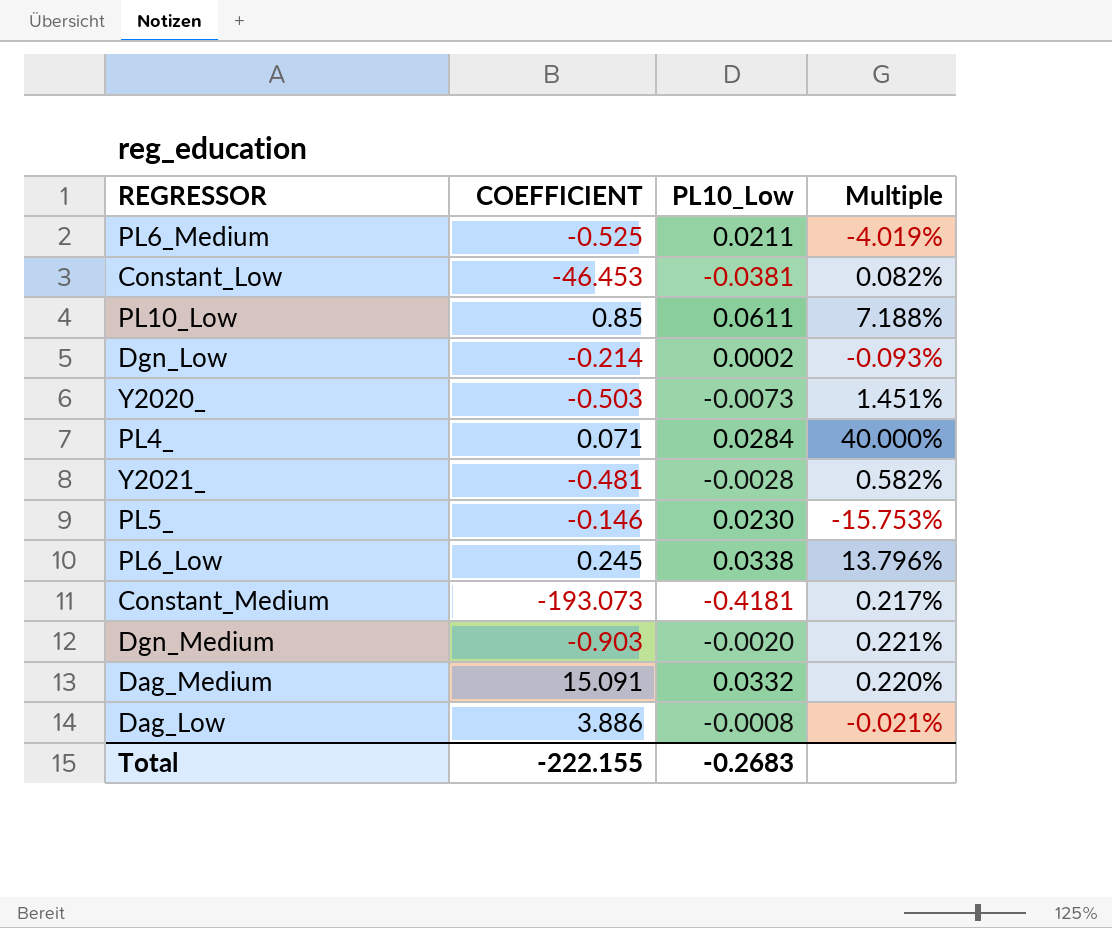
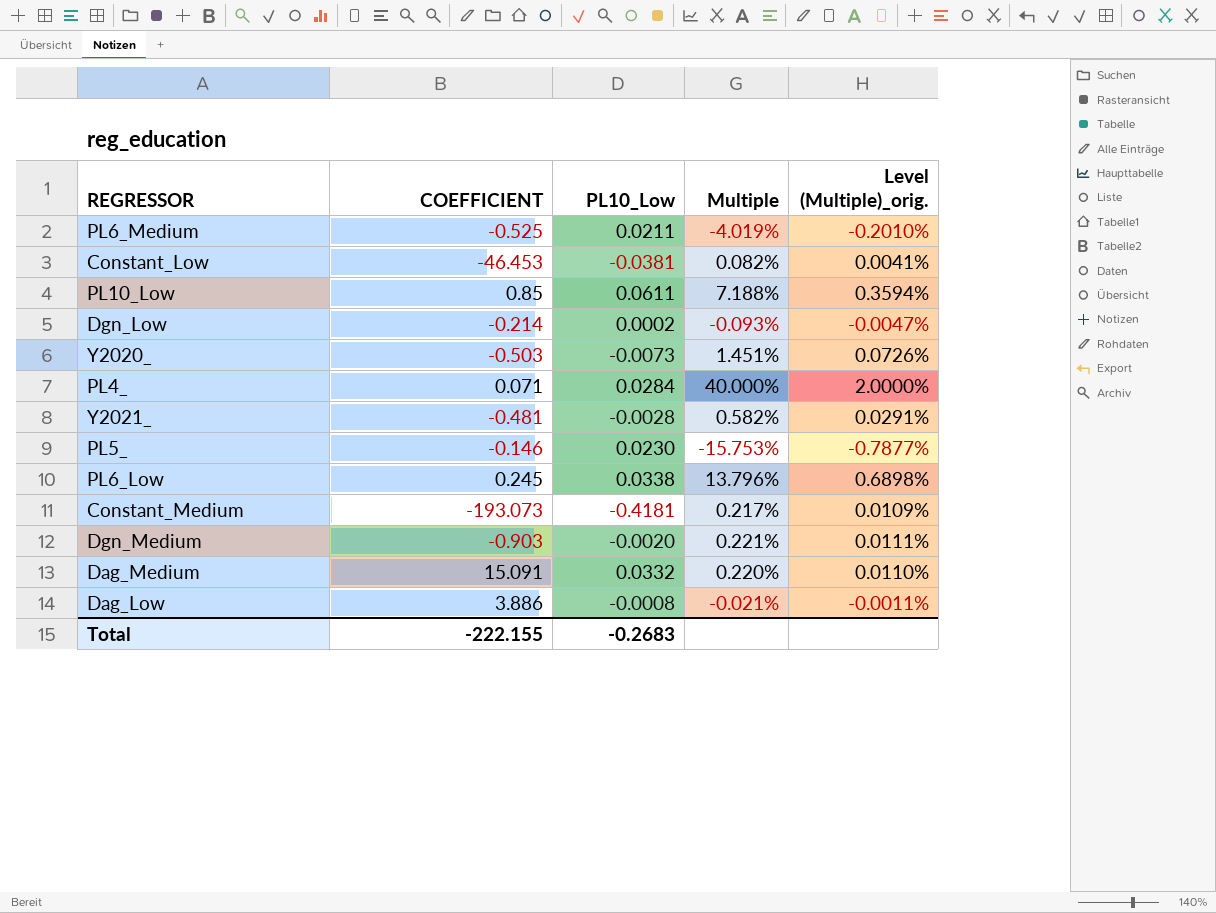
column Level (Multiple)_orig. | formula: none -> [Multiple] * 0.05

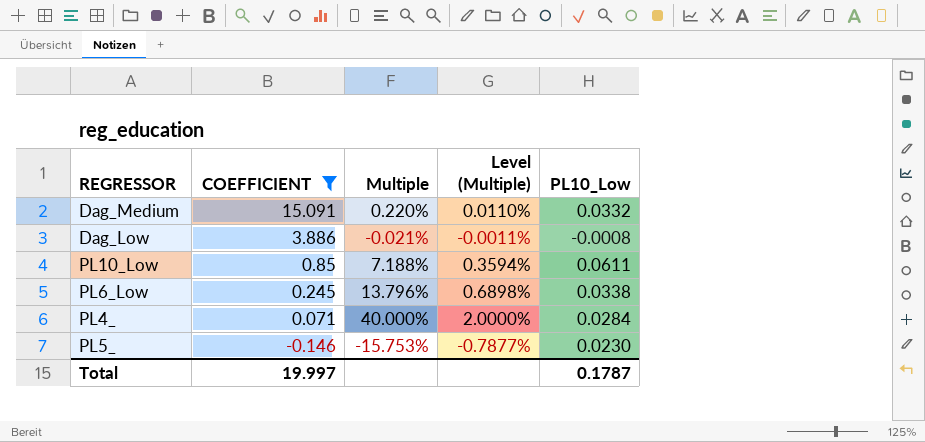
filter: none -> COEFFICIENT >= -0.146
row order: none -> COEFFICIENT descending
column name: Level (Multiple)_orig. -> Level (Multiple)
column PL10_Low | position: 3 -> 5
Total | COEFFICIENT: -222.155 -> 19.997
Total | PL10_Low: -0.2683 -> 0.1787

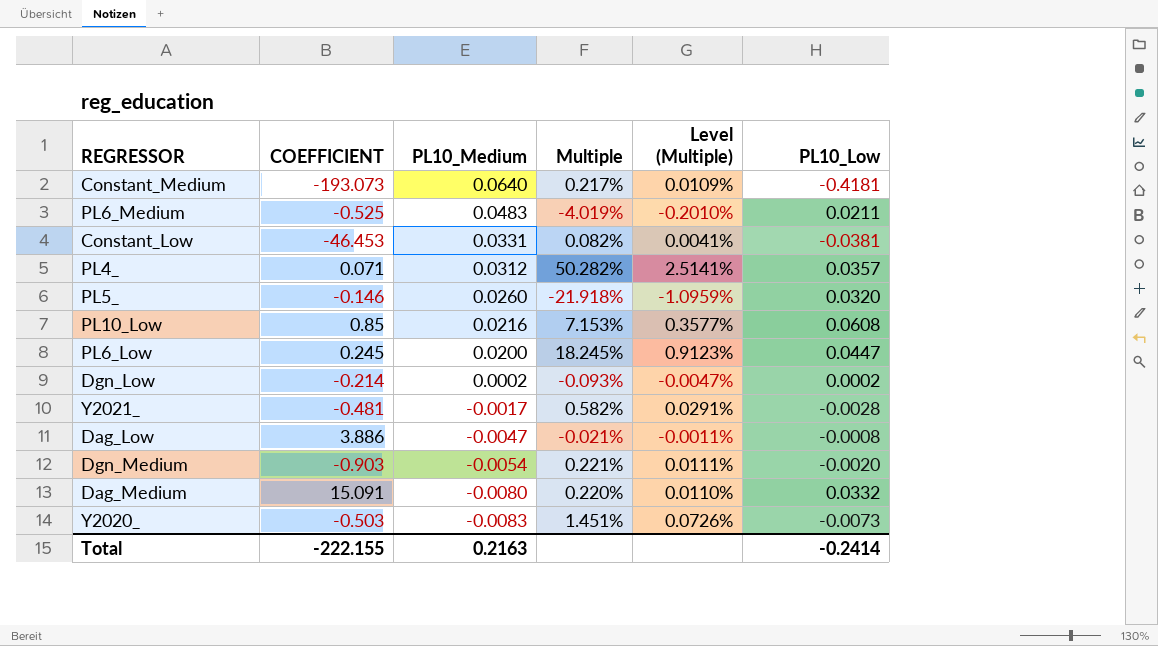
filter: COEFFICIENT >= -0.146 -> none
row order: COEFFICIENT descending -> PL10_Medium descending
column PL10_Medium | position: none -> 3
PL4_ | Multiple: 40.000% -> 50.282%
PL4_ | Level (Multiple): 2.0000% -> 2.5141%
PL4_ | PL10_Low: 0.0284 -> 0.0357
PL5_ | Multiple: -15.753% -> -21.918%
PL5_ | Level (Multiple): -0.7877% -> -1.0959%
PL5_ | PL10_Low: 0.0230 -> 0.0320
PL10_Low | Multiple: 7.188% -> 7.153%
PL10_Low | Level (Multiple): 0.3594% -> 0.3577%
PL10_Low | PL10_Low: 0.0611 -> 0.0608
PL6_Low | Multiple: 13.796% -> 18.245%
PL6_Low | Level (Multiple): 0.6898% -> 0.9123%
PL6_Low | PL10_Low: 0.0338 -> 0.0447
Total | COEFFICIENT: 19.997 -> -222.155
Total | PL10_Low: 0.1787 -> -0.2414

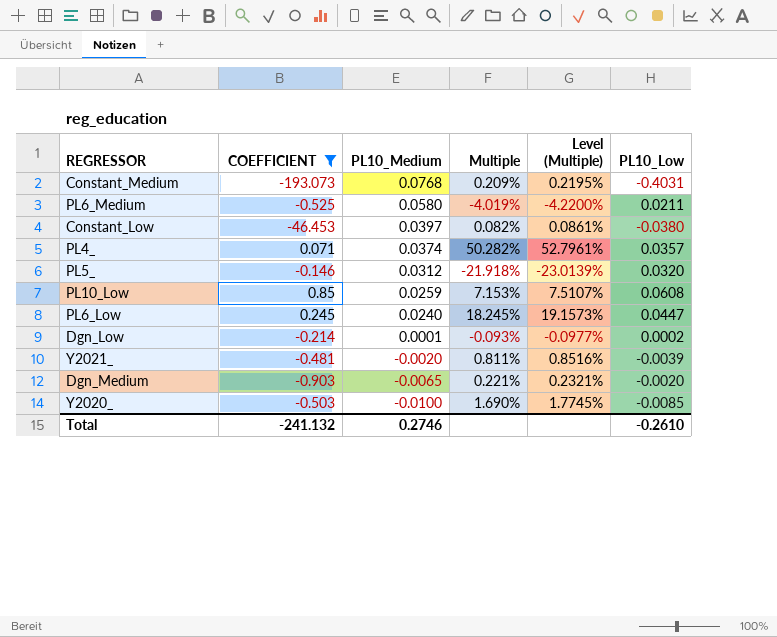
filter: none -> COEFFICIENT <= 0.85
column Level (Multiple) | formula: [Multiple] * 0.05 -> [Multiple] * 1.05
Constant_Medium | PL10_Medium: 0.0640 -> 0.0768
Constant_Medium | Multiple: 0.217% -> 0.209%
Constant_Medium | PL10_Low: -0.4181 -> -0.4031
PL6_Medium | PL10_Medium: 0.0483 -> 0.0580
Constant_Low | PL10_Medium: 0.0331 -> 0.0397
Constant_Low | PL10_Low: -0.0381 -> -0.0380
PL4_ | PL10_Medium: 0.0312 -> 0.0374
PL5_ | PL10_Medium: 0.0260 -> 0.0312
PL10_Low | PL10_Medium: 0.0216 -> 0.0259
PL6_Low | PL10_Medium: 0.0200 -> 0.0240
Dgn_Low | PL10_Medium: 0.0002 -> 0.0001
Y2021_ | PL10_Medium: -0.0017 -> -0.0020
Y2021_ | Multiple: 0.582% -> 0.811%
Y2021_ | PL10_Low: -0.0028 -> -0.0039
Dgn_Medium | PL10_Medium: -0.0054 -> -0.0065
Y2020_ | PL10_Medium: -0.0083 -> -0.0100
Y2020_ | Multiple: 1.451% -> 1.690%
Y2020_ | PL10_Low: -0.0073 -> -0.0085
Total | COEFFICIENT: -222.155 -> -241.132
Total | PL10_Medium: 0.2163 -> 0.2746
Total | PL10_Low: -0.2414 -> -0.2610

